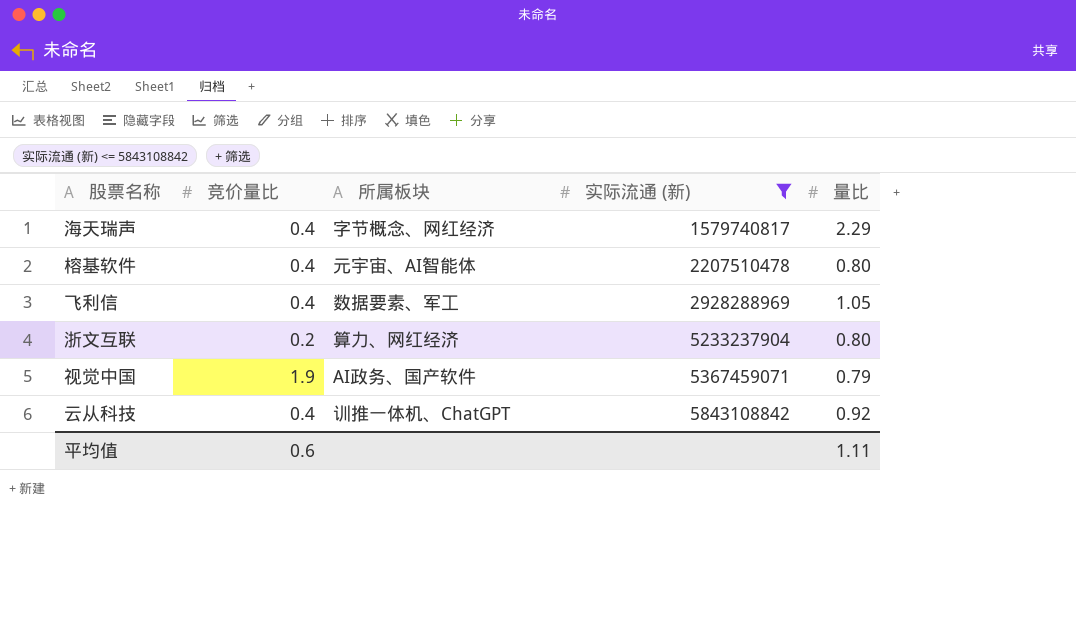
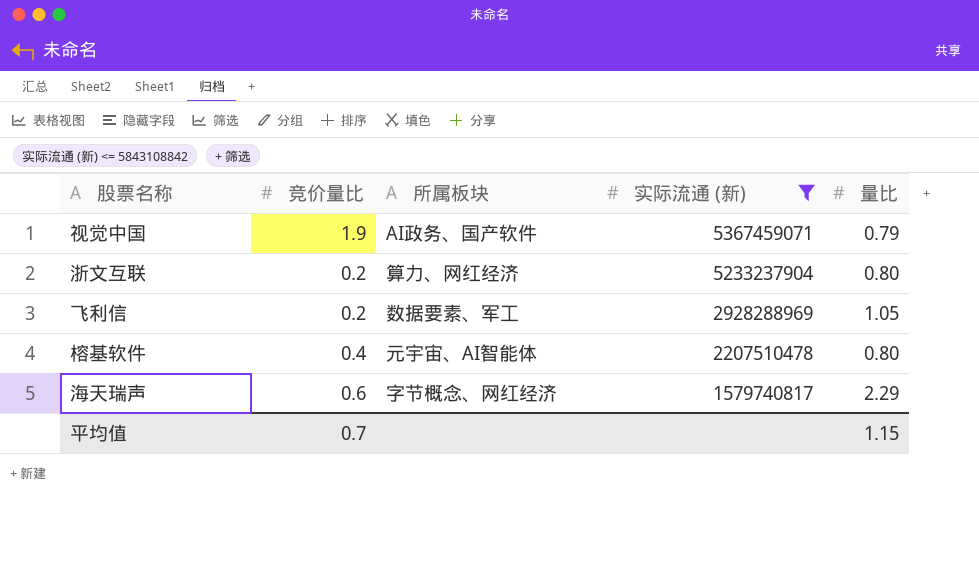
row order: 实际流通 (新) ascending -> 实际流通 (新) descending
row 云从科技: 0.4 | 训推一体机、ChatGPT | 5843108842 | 0.92 -> none
飞利信 | 竞价量比: 0.4 -> 0.2
海天瑞声 | 竞价量比: 0.4 -> 0.6
平均值 | 竞价量比: 0.6 -> 0.7
平均值 | 量比: 1.11 -> 1.15

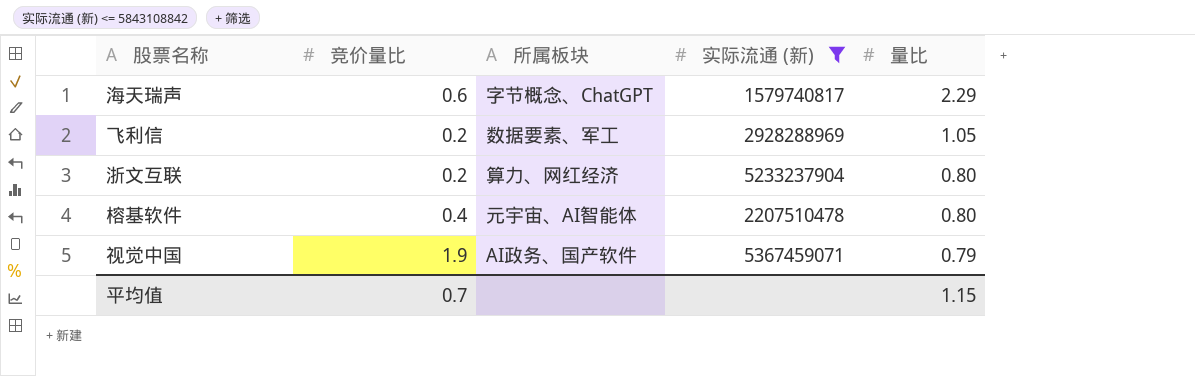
row order: 实际流通 (新) descending -> 量比 descending
海天瑞声 | 所属板块: 字节概念、网红经济 -> 字节概念、ChatGPT

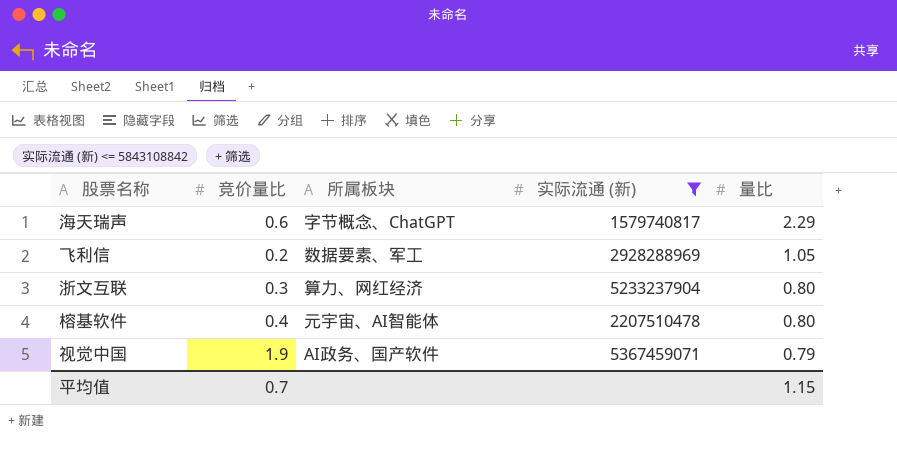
浙文互联 | 竞价量比: 0.2 -> 0.3

